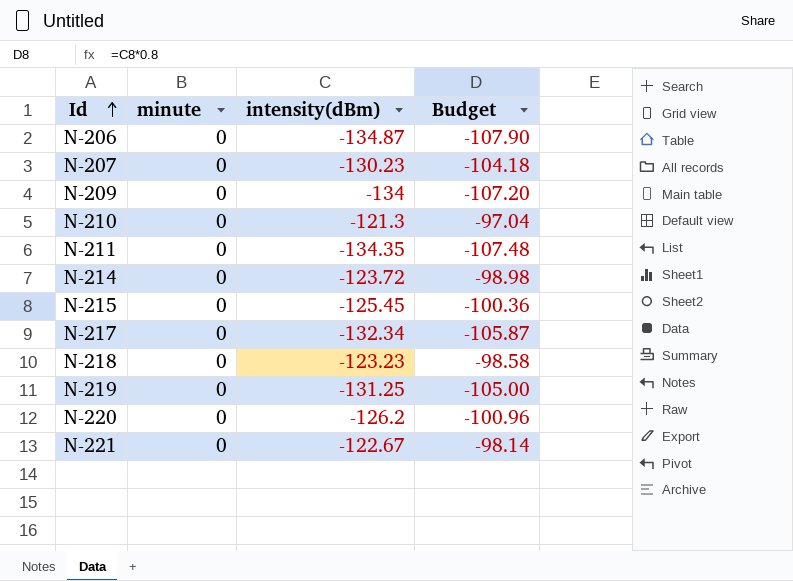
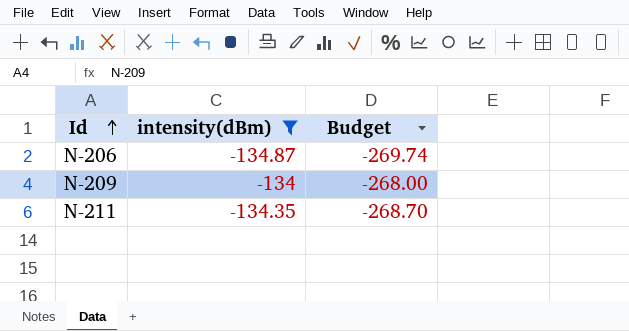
filter: none -> intensity(dBm) <= -134
column minute | position: 2 -> none
column Budget | formula: [intensity(dBm)] * 0.8 -> [intensity(dBm)] * 2

